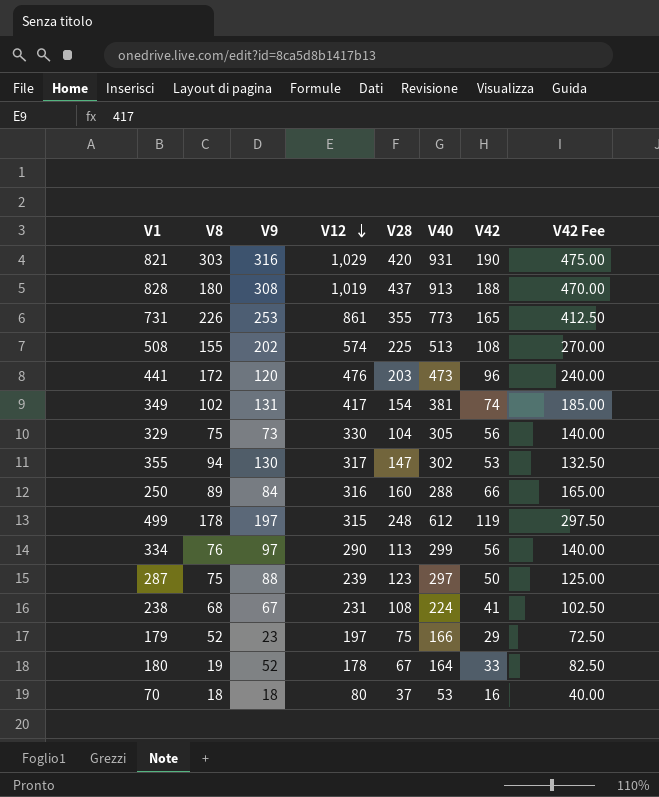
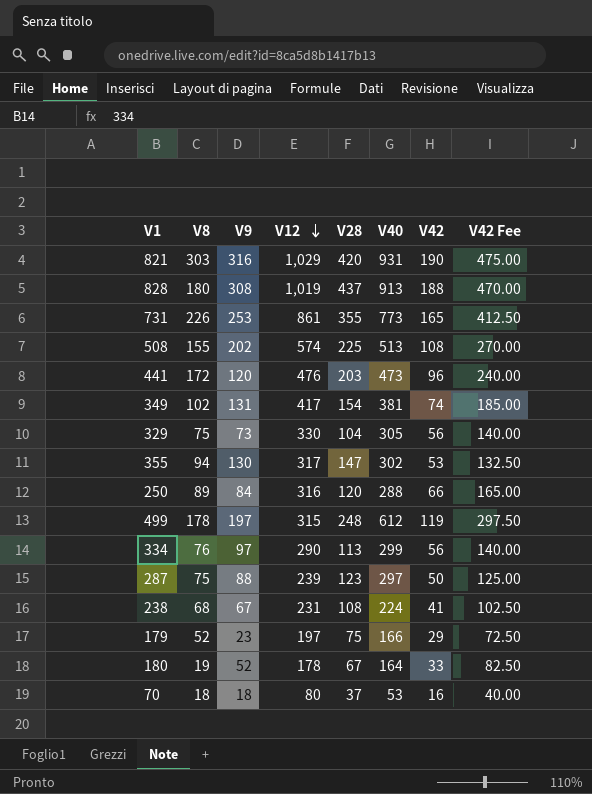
250 | V28: 160 -> 120

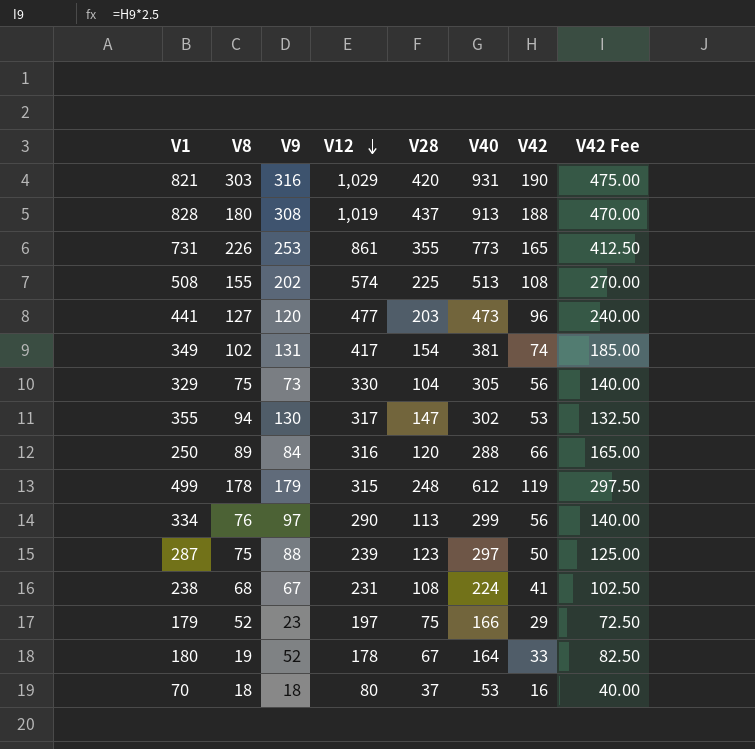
441 | V8: 172 -> 127
441 | V12: 476 -> 477
499 | V9: 197 -> 179

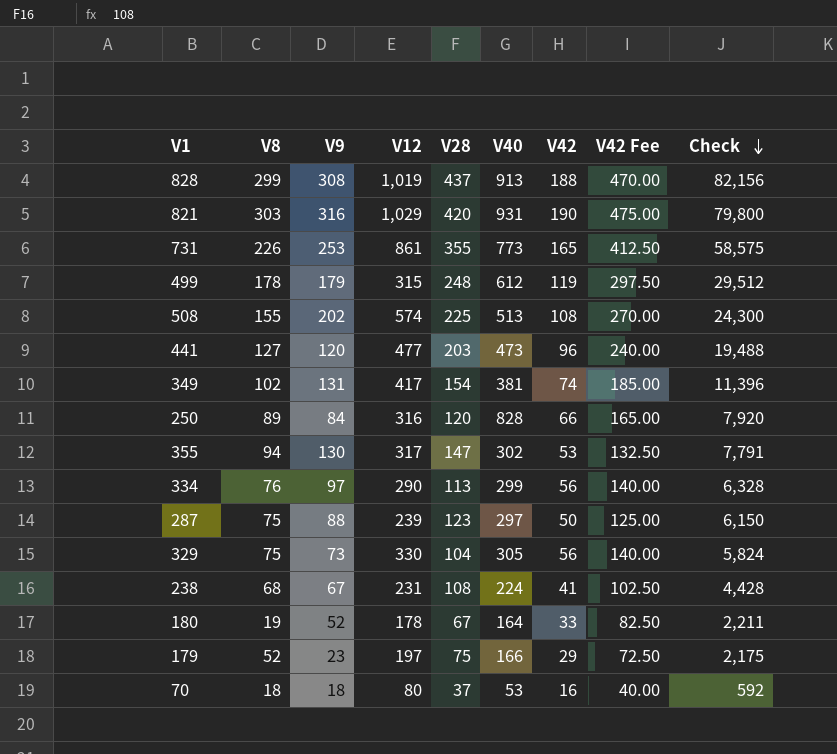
row order: V12 descending -> Check descending
column Check | formula: none -> [V28] * [V42]
828 | V8: 180 -> 299
250 | V40: 288 -> 828

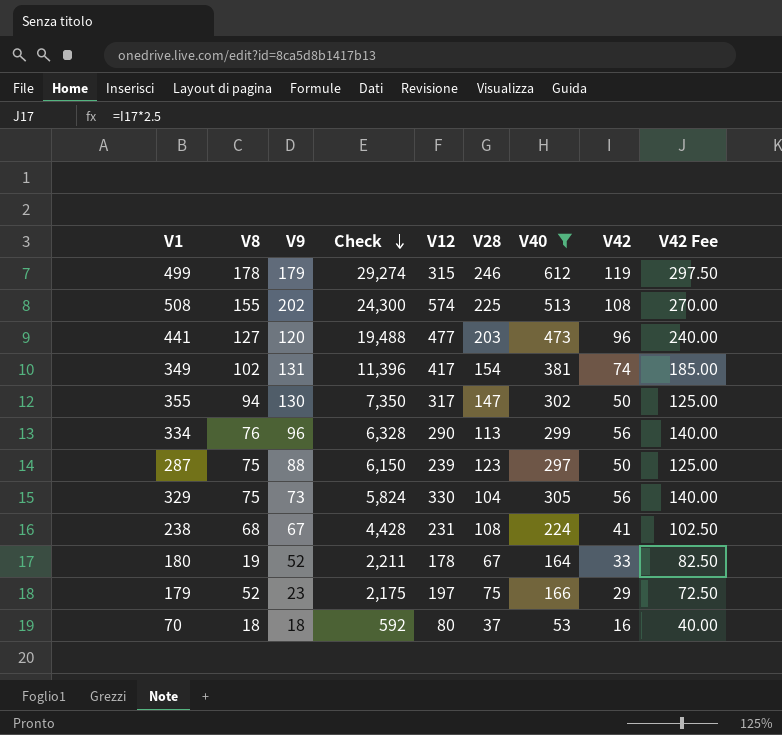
filter: none -> V40 <= 612
column Check | position: 9 -> 4
499 | Check: 29,512 -> 29,274
499 | V28: 248 -> 246
355 | Check: 7,791 -> 7,350
355 | V42: 53 -> 50
355 | V42 Fee: 132.50 -> 125.00
334 | V9: 97 -> 96

